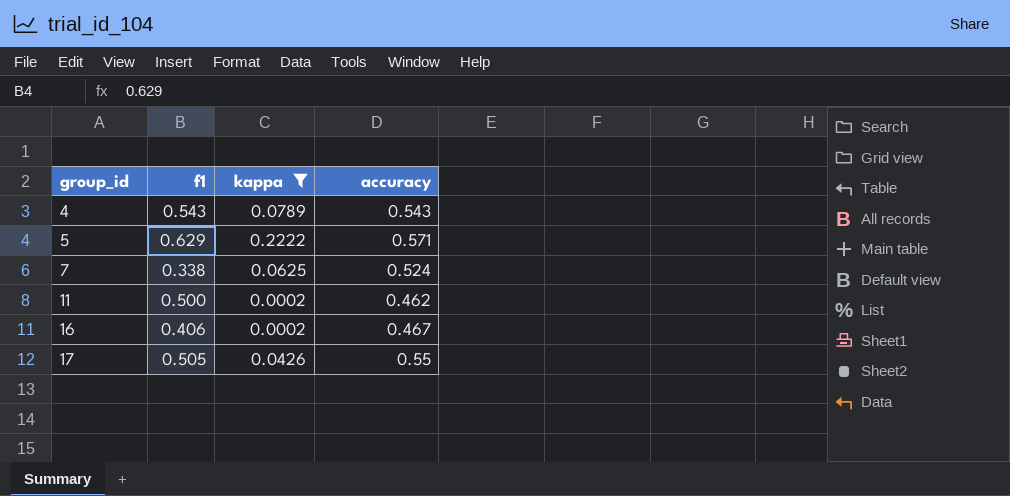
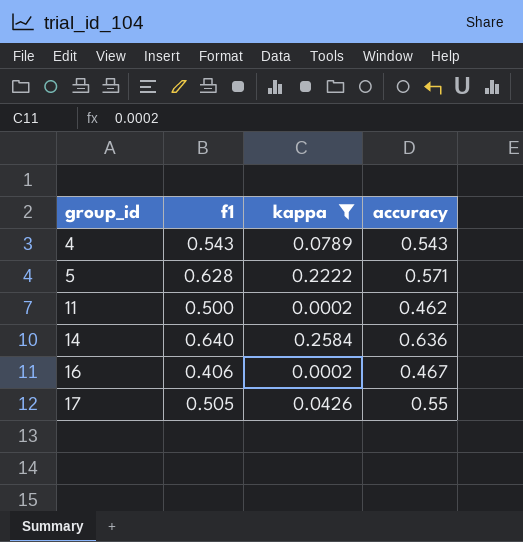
row 7: 0.338 | 0.0625 | 0.524 -> none
5 | f1: 0.629 -> 0.628
row 14: none -> 0.640 | 0.2584 | 0.636

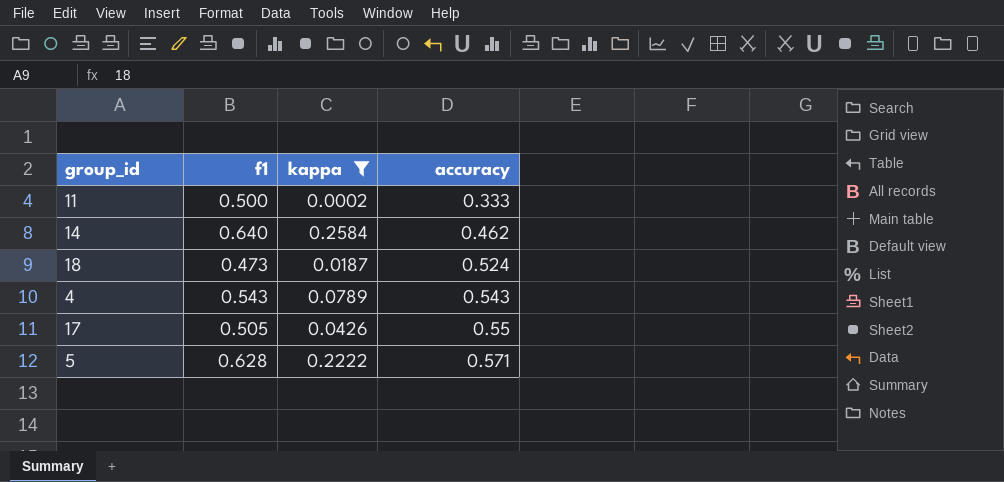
row order: group_id ascending -> accuracy ascending
row 16: 0.406 | 0.0002 | 0.467 -> none
11 | accuracy: 0.462 -> 0.333
14 | accuracy: 0.636 -> 0.462
row 18: none -> 0.473 | 0.0187 | 0.524

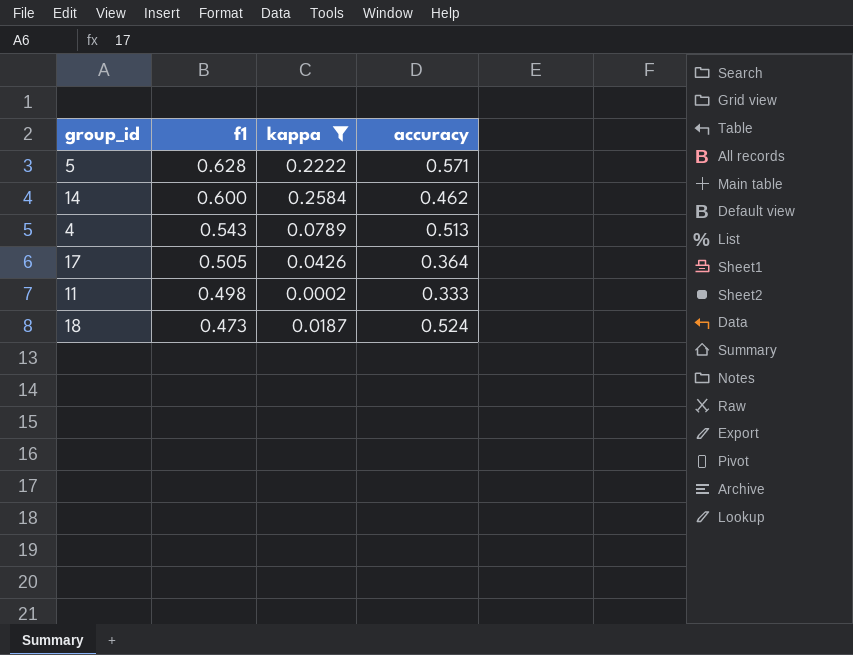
row order: accuracy ascending -> f1 descending
14 | f1: 0.640 -> 0.600
4 | accuracy: 0.543 -> 0.513
17 | accuracy: 0.55 -> 0.364
11 | f1: 0.500 -> 0.498

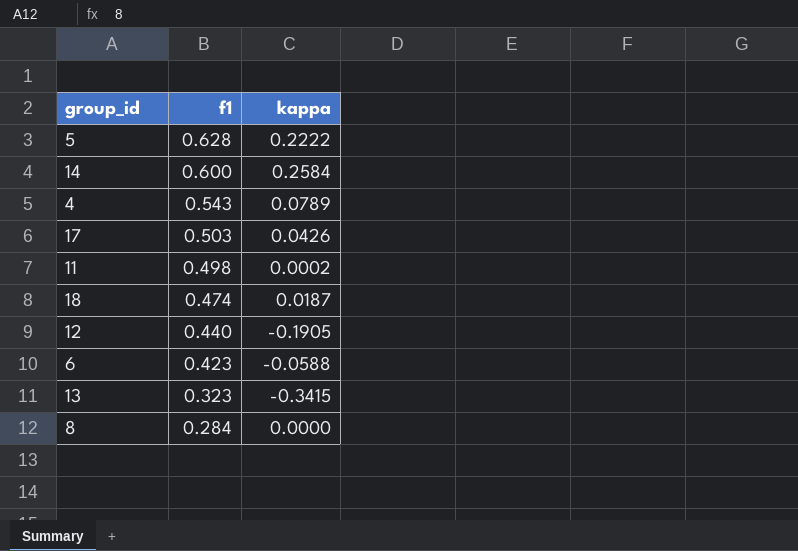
filter: kappa >= 0.0002 -> none
column accuracy | position: 4 -> none
17 | f1: 0.505 -> 0.503
18 | f1: 0.473 -> 0.474

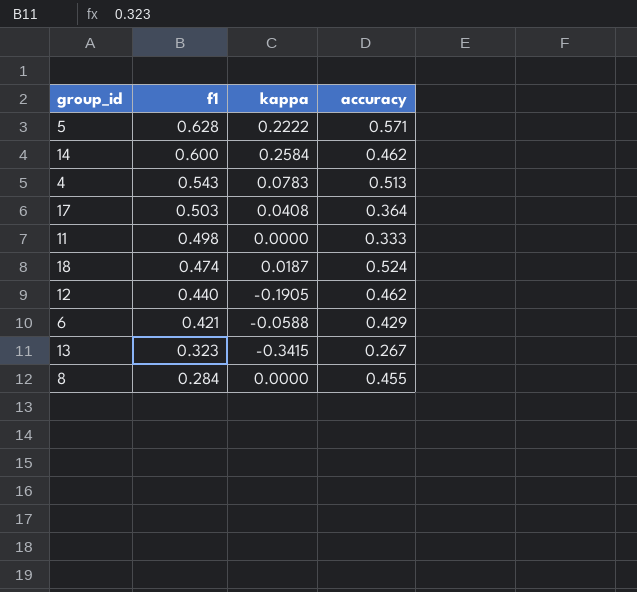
column accuracy | position: none -> 4
4 | kappa: 0.0789 -> 0.0783
17 | kappa: 0.0426 -> 0.0408
11 | kappa: 0.0002 -> 0.0000
6 | f1: 0.423 -> 0.421

